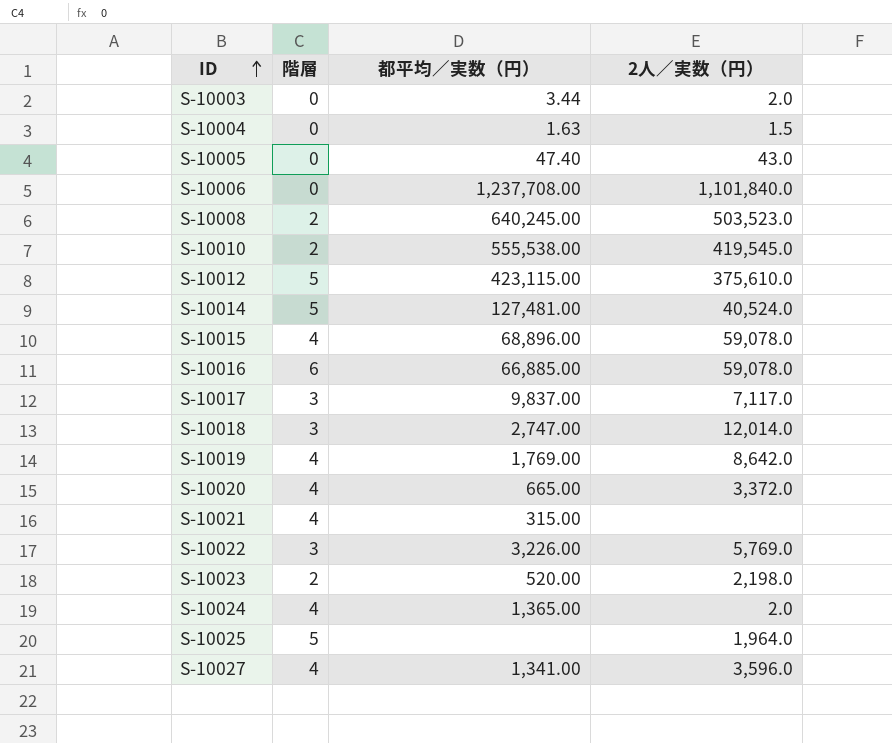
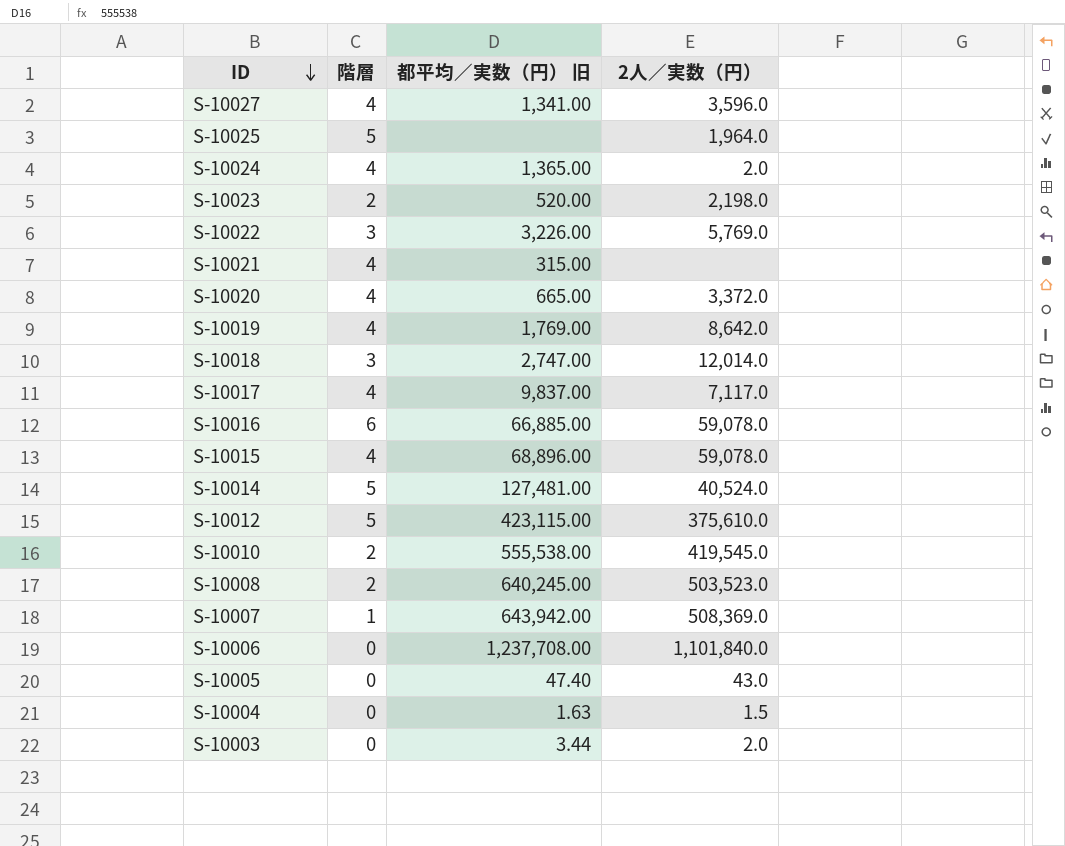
row order: ID ascending -> ID descending
column name: 都平均／実数（円） -> 都平均／実数（円） 旧
S-10017 | 階層: 3 -> 4
row S-10007: none -> 1 | 643,942.00 | 508,369.0

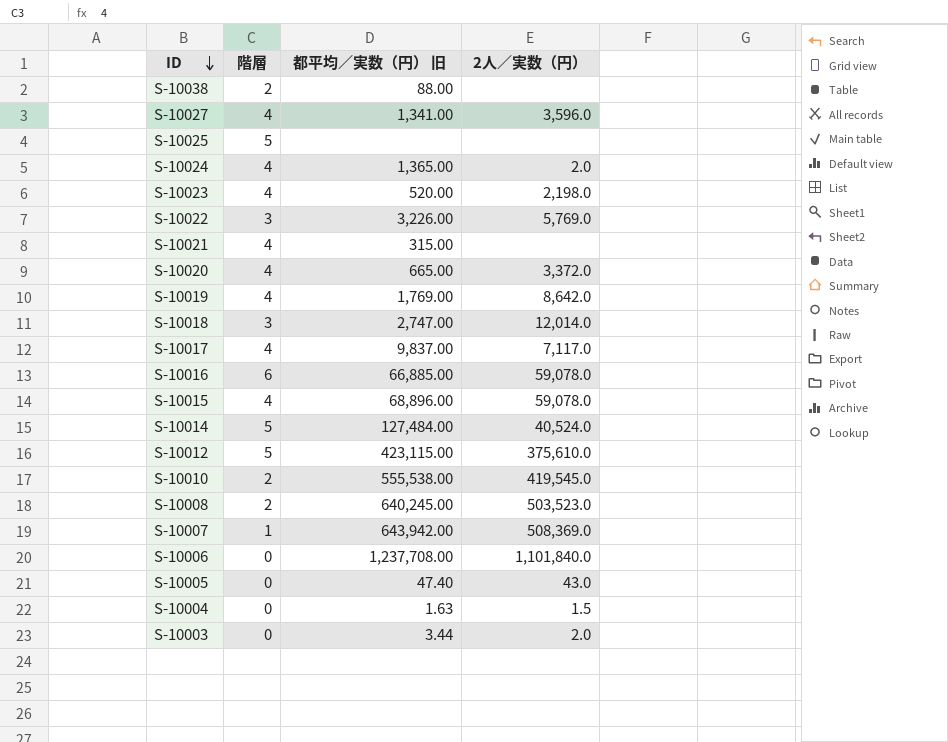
row S-10038: none -> 2 | 88.00 | none
S-10025 | 2人／実数（円）: 1,964.0 -> none
S-10023 | 階層: 2 -> 4
S-10014 | 都平均／実数（円） 旧: 127,481.00 -> 127,484.00

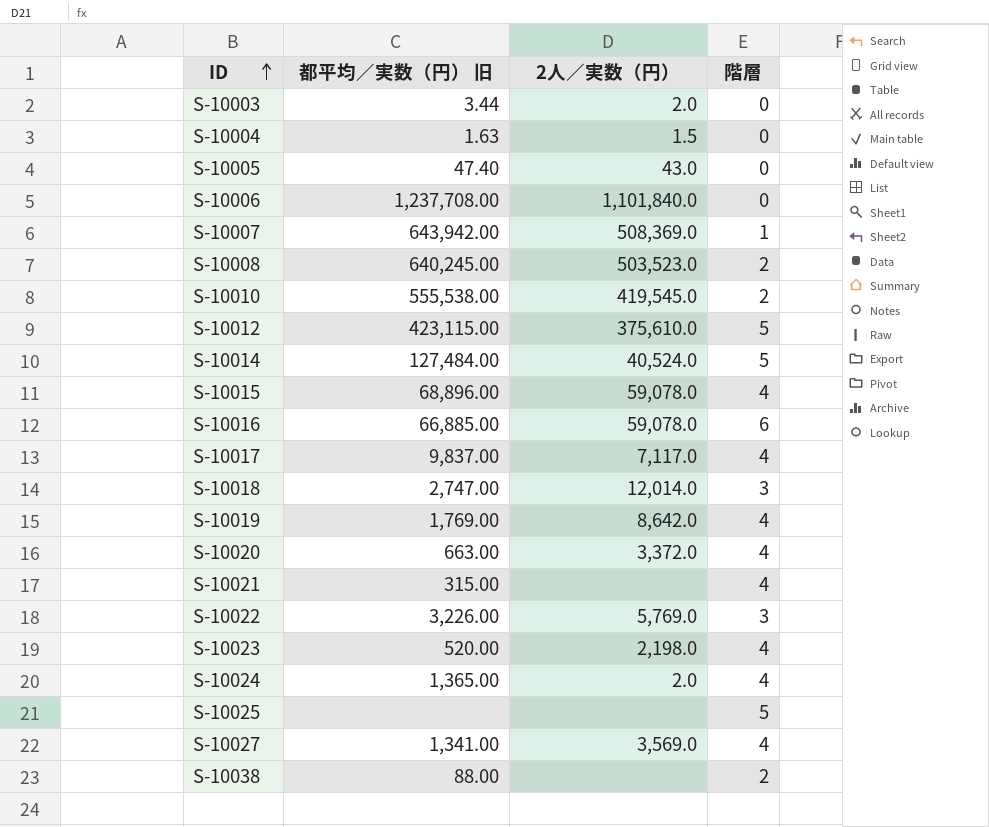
row order: ID descending -> ID ascending
column 階層 | position: 2 -> 4
S-10020 | 都平均／実数（円） 旧: 665.00 -> 663.00
S-10027 | 2人／実数（円）: 3,596.0 -> 3,569.0

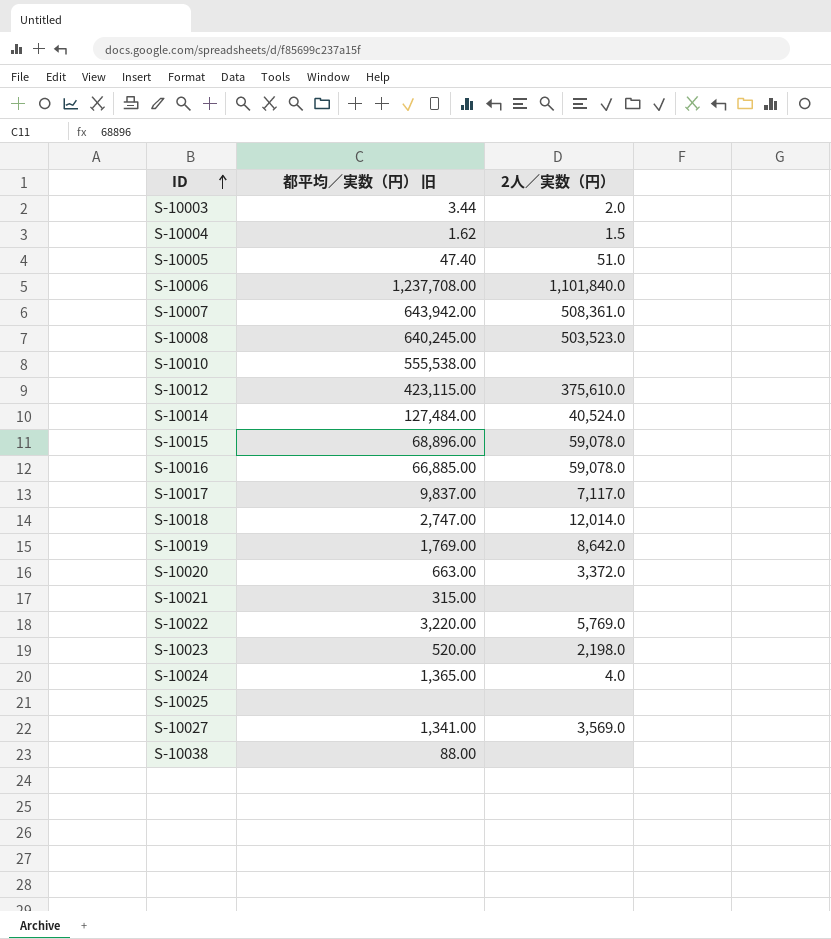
column 階層 | position: 4 -> none
S-10004 | 都平均／実数（円） 旧: 1.63 -> 1.62
S-10005 | 2人／実数（円）: 43.0 -> 51.0
S-10007 | 2人／実数（円）: 508,369.0 -> 508,361.0
S-10010 | 2人／実数（円）: 419,545.0 -> none
S-10022 | 都平均／実数（円） 旧: 3,226.00 -> 3,220.00
S-10024 | 2人／実数（円）: 2.0 -> 4.0

